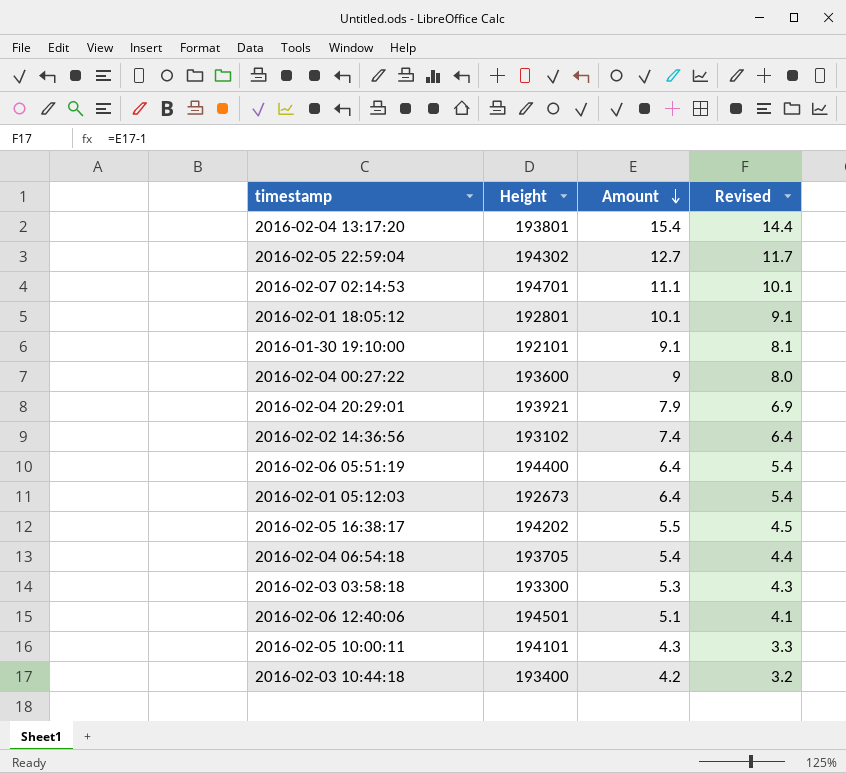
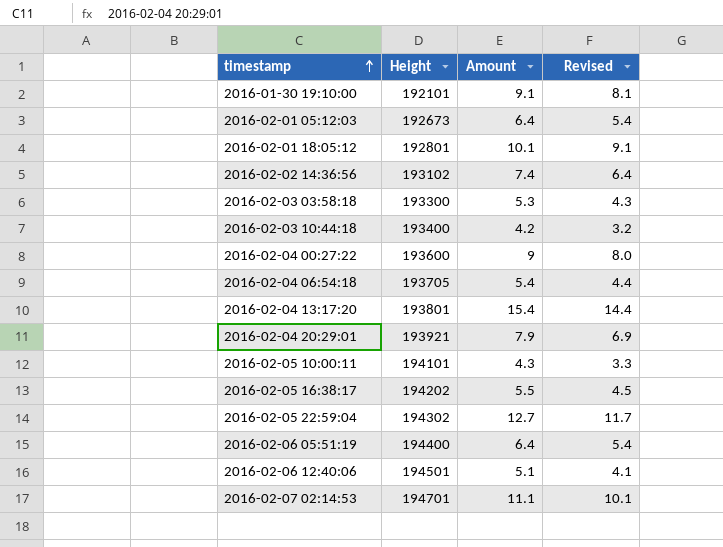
row order: Amount descending -> timestamp ascending

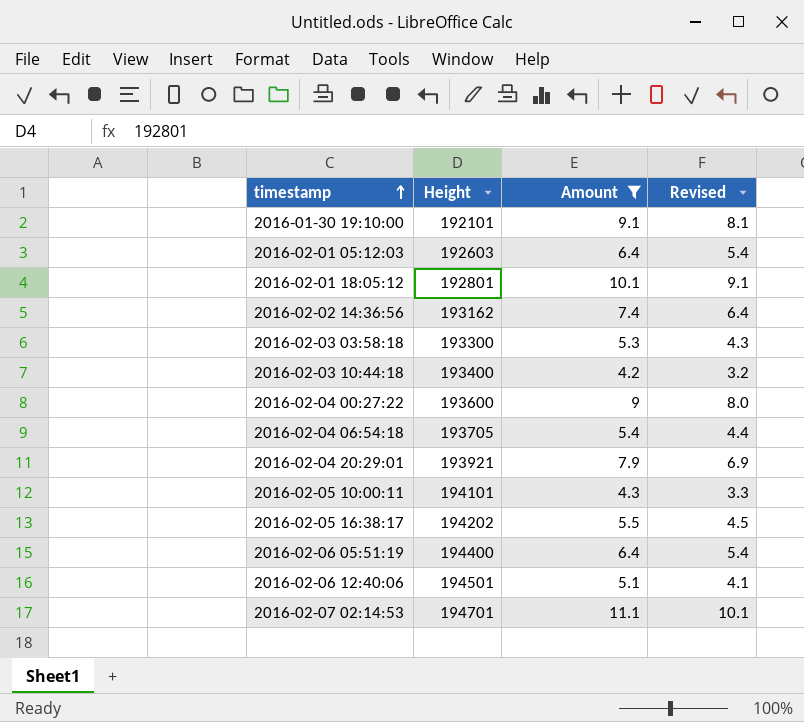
filter: none -> Amount <= 11.1
2016-02-01 05:12:03 | Height: 192673 -> 192603
2016-02-02 14:36:56 | Height: 193102 -> 193162

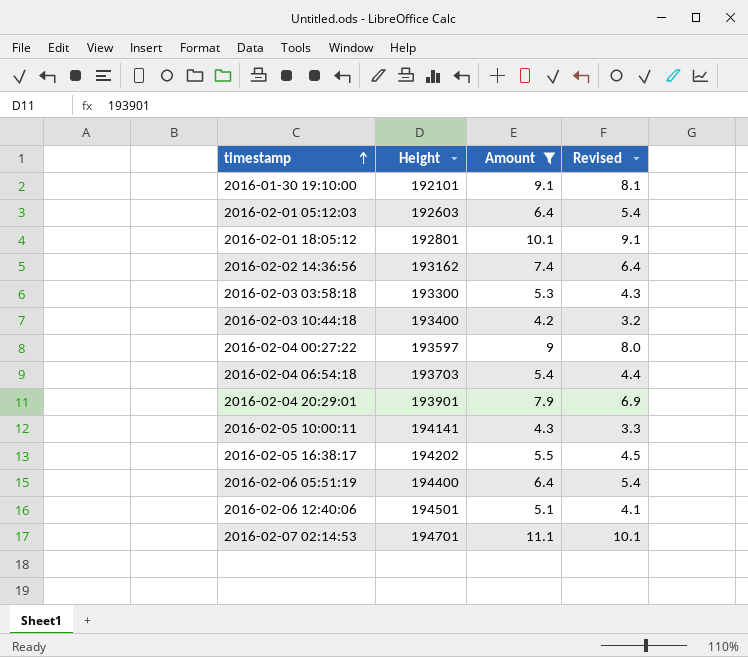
2016-02-04 00:27:22 | Height: 193600 -> 193597
2016-02-04 06:54:18 | Height: 193705 -> 193703
2016-02-04 20:29:01 | Height: 193921 -> 193901
2016-02-05 10:00:11 | Height: 194101 -> 194141

